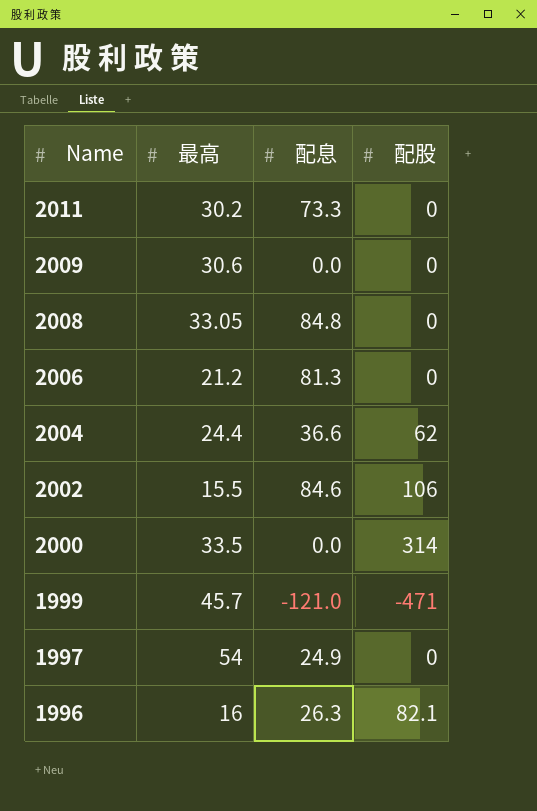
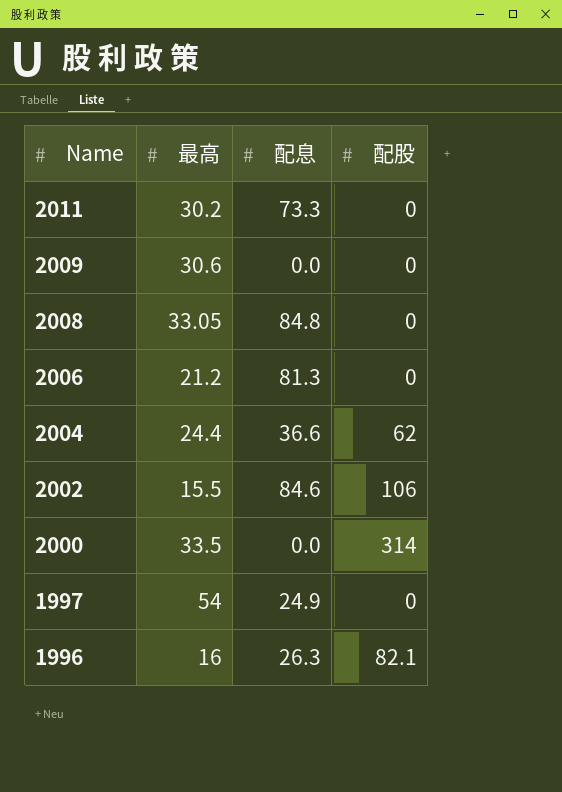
row 1999: 45.7 | -121.0 | -471 -> none

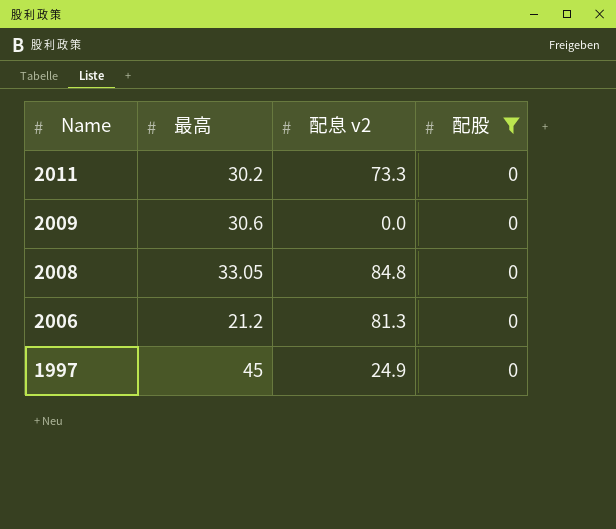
filter: none -> 配股 = 0
column name: 配息 -> 配息 v2
1997 | 最高: 54 -> 45

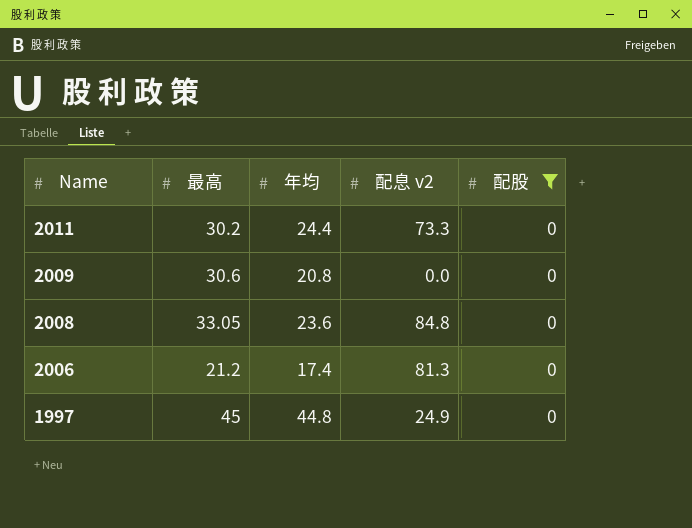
column 年均 | position: none -> 3

